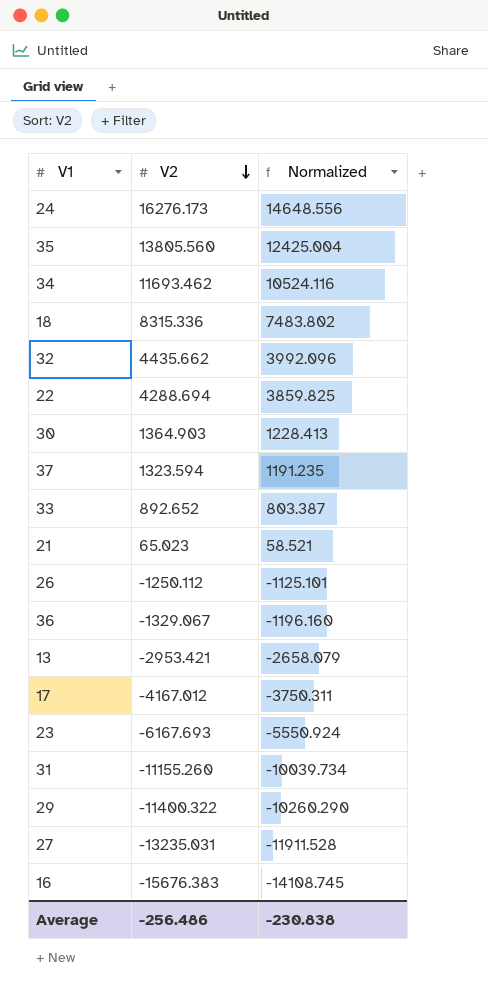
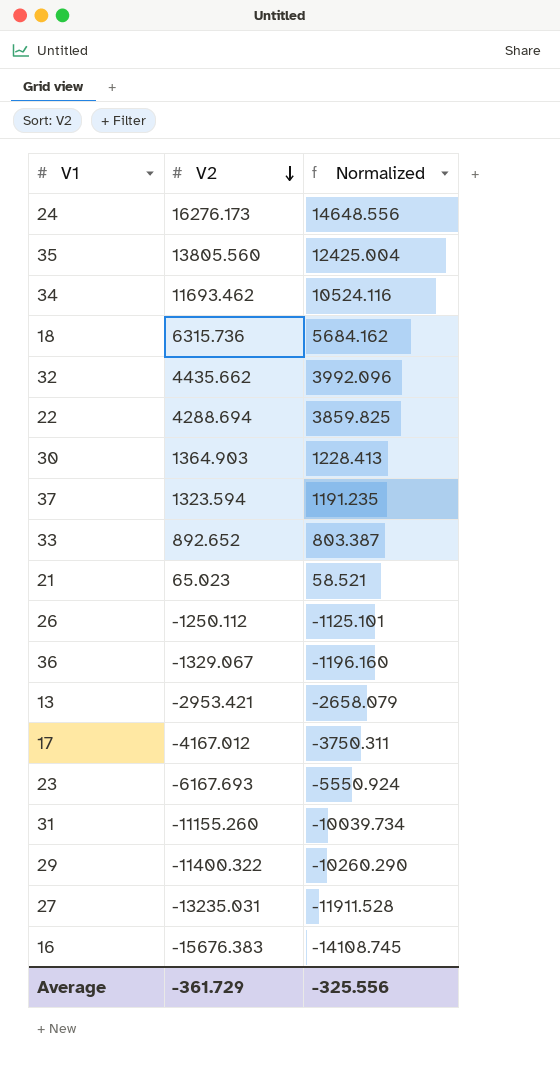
18 | V2: 8315.336 -> 6315.736
18 | Normalized: 7483.802 -> 5684.162
Average | V2: -256.486 -> -361.729
Average | Normalized: -230.838 -> -325.556

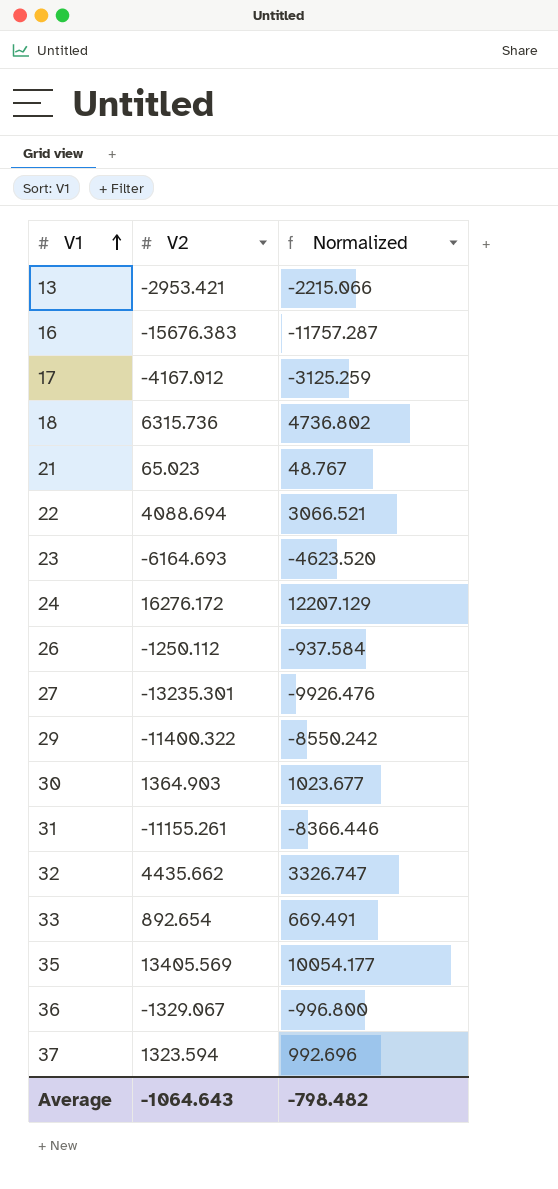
row order: V2 descending -> V1 ascending
column Normalized | formula: [V2] * 0.9 -> [V2] * 0.75
row 34: 11693.462 | 10524.116 -> none
22 | V2: 4288.694 -> 4088.694
23 | V2: -6167.693 -> -6164.693
24 | V2: 16276.173 -> 16276.172
27 | V2: -13235.031 -> -13235.301
31 | V2: -11155.260 -> -11155.261
33 | V2: 892.652 -> 892.654
35 | V2: 13805.560 -> 13405.569
Average | V2: -361.729 -> -1064.643
Average | Normalized: -325.556 -> -798.482

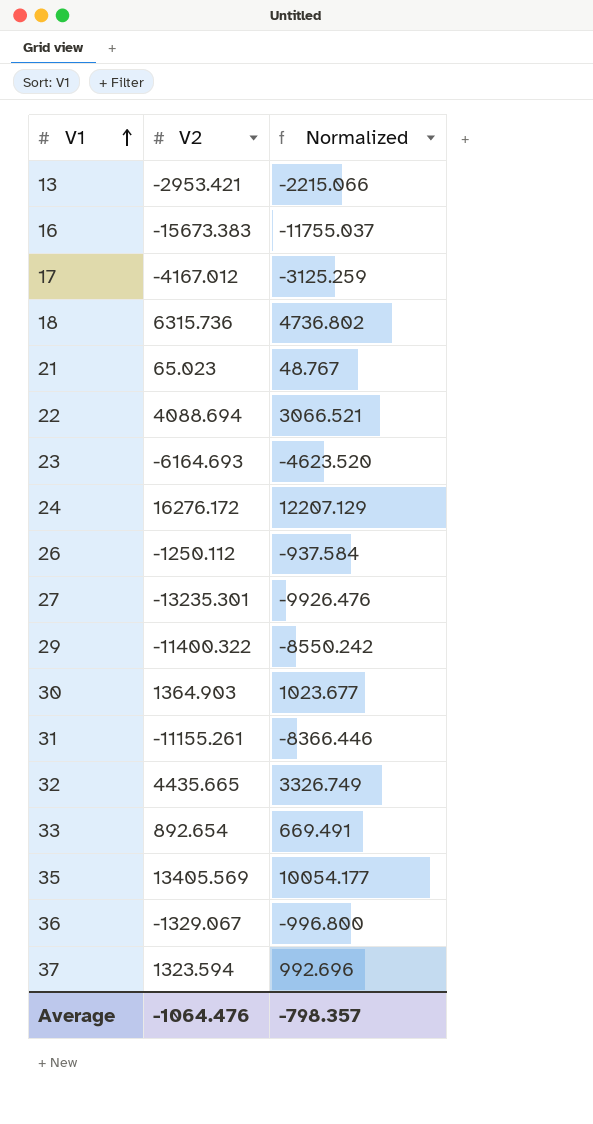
16 | V2: -15676.383 -> -15673.383
16 | Normalized: -11757.287 -> -11755.037
32 | V2: 4435.662 -> 4435.665
32 | Normalized: 3326.747 -> 3326.749
Average | V2: -1064.643 -> -1064.476
Average | Normalized: -798.482 -> -798.357

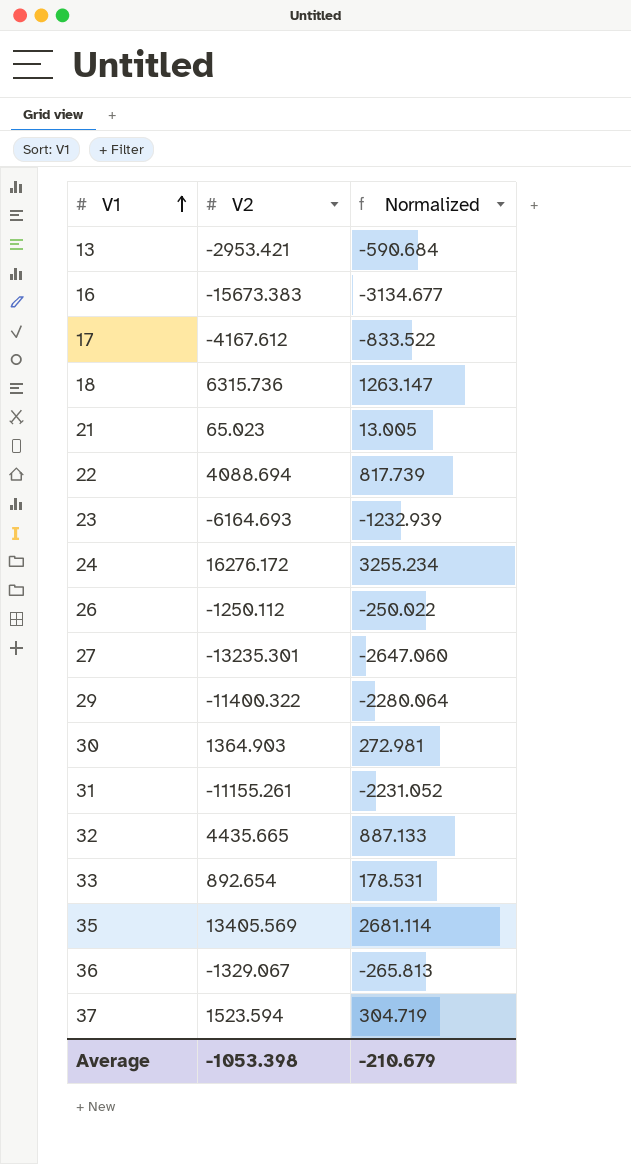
column Normalized | formula: [V2] * 0.75 -> [V2] * 0.2
17 | V2: -4167.012 -> -4167.612
37 | V2: 1323.594 -> 1523.594
Average | V2: -1064.476 -> -1053.398
Average | Normalized: -798.357 -> -210.679

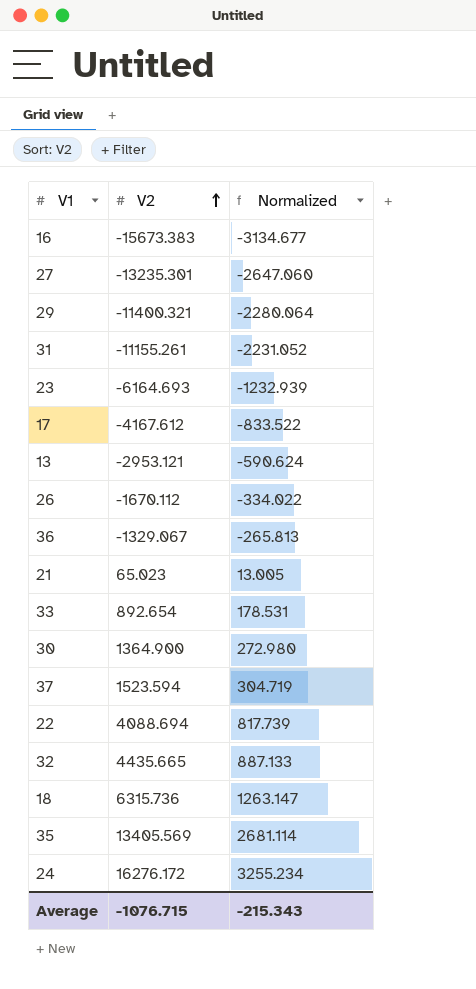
row order: V1 ascending -> V2 ascending
29 | V2: -11400.322 -> -11400.321
13 | V2: -2953.421 -> -2953.121
13 | Normalized: -590.684 -> -590.624
26 | V2: -1250.112 -> -1670.112
26 | Normalized: -250.022 -> -334.022
30 | V2: 1364.903 -> 1364.900
30 | Normalized: 272.981 -> 272.980
Average | V2: -1053.398 -> -1076.715
Average | Normalized: -210.679 -> -215.343

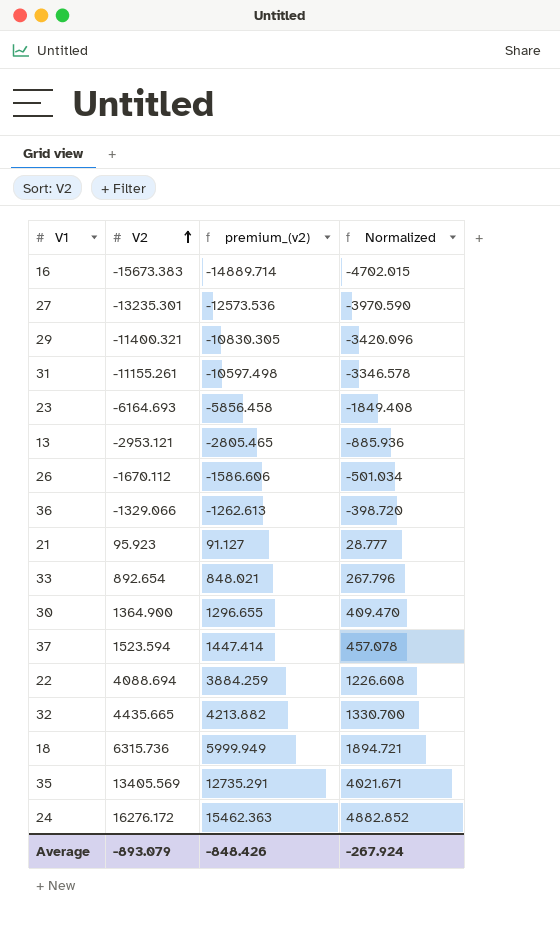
column premium_(v2) | formula: none -> [V2] * 0.95
column Normalized | formula: [V2] * 0.2 -> [V2] * 0.3
row 17: -4167.612 | -833.522 -> none
36 | V2: -1329.067 -> -1329.066
21 | V2: 65.023 -> 95.923
Average | V2: -1076.715 -> -893.079
Average | Normalized: -215.343 -> -267.924

